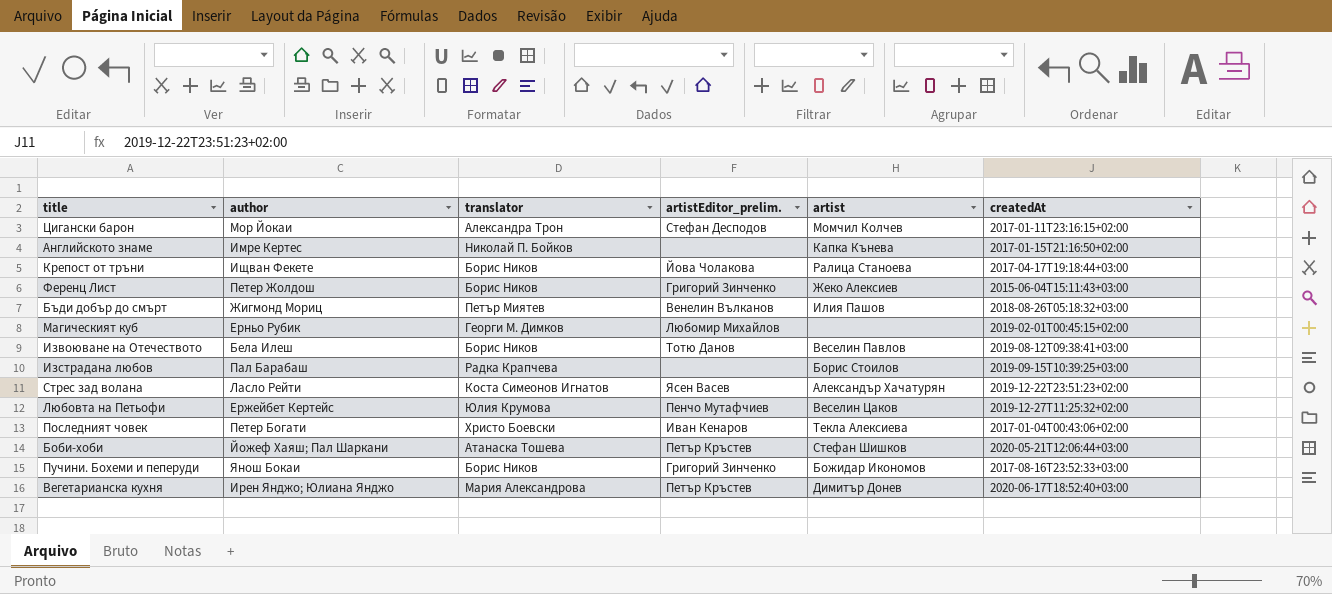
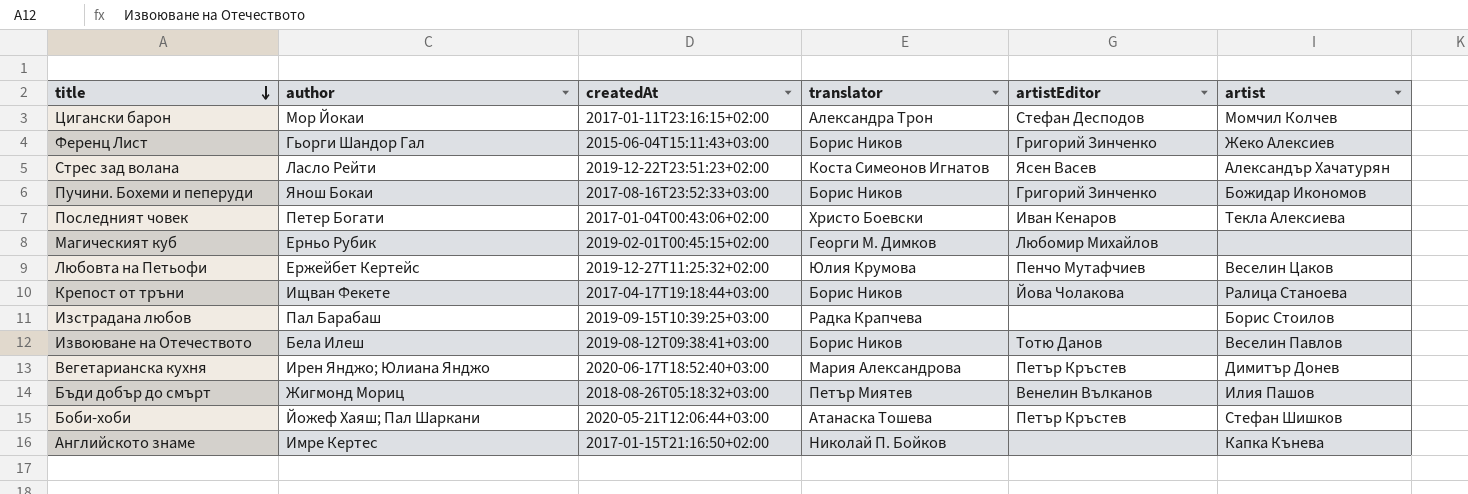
row order: none -> title descending
column createdAt | position: 6 -> 3
column name: artistEditor_prelim. -> artistEditor
Ференц Лист | author: Петер Жолдош -> Гьорги Шандор Гал

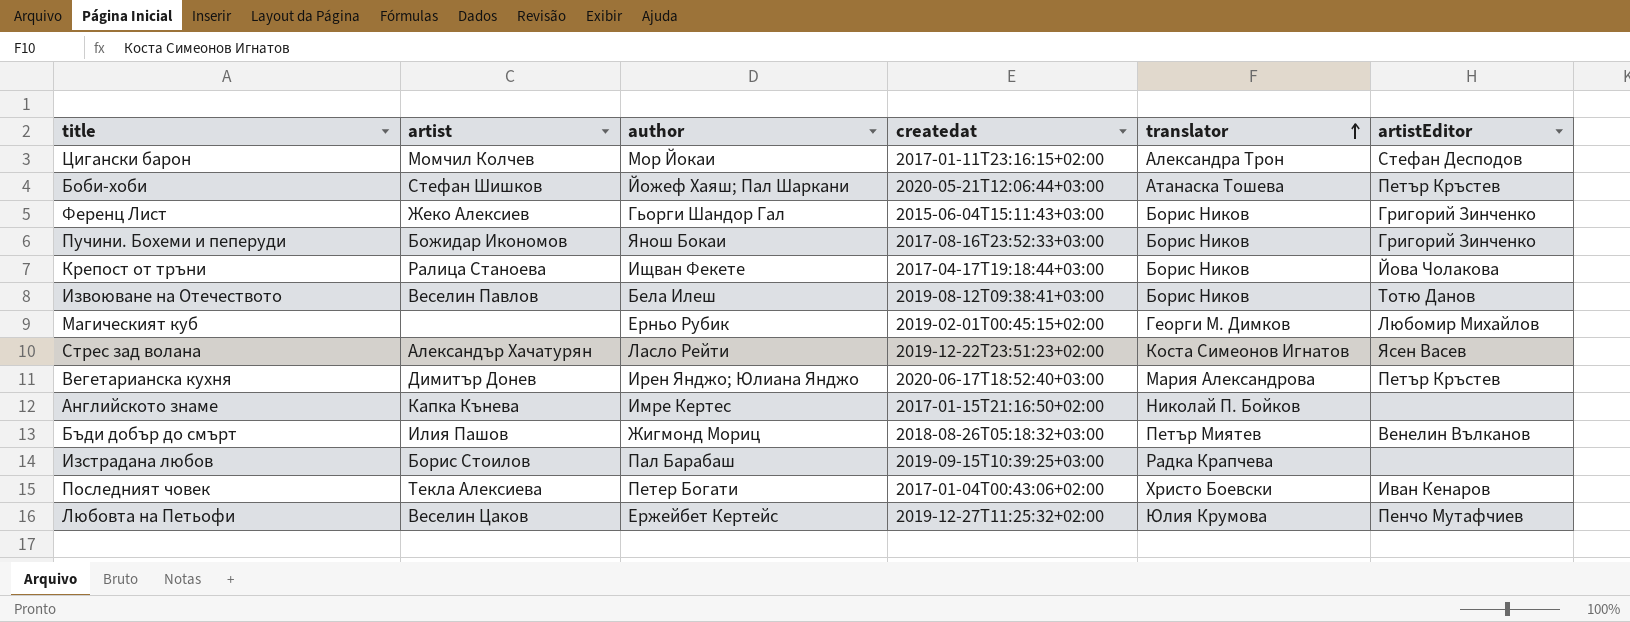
row order: title descending -> translator ascending
column artist | position: 6 -> 2
column name: createdAt -> createdat

